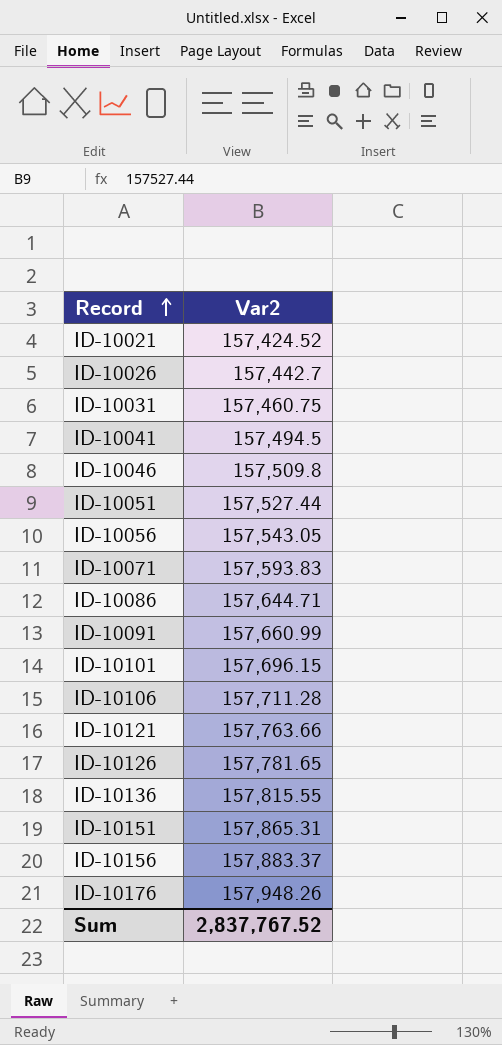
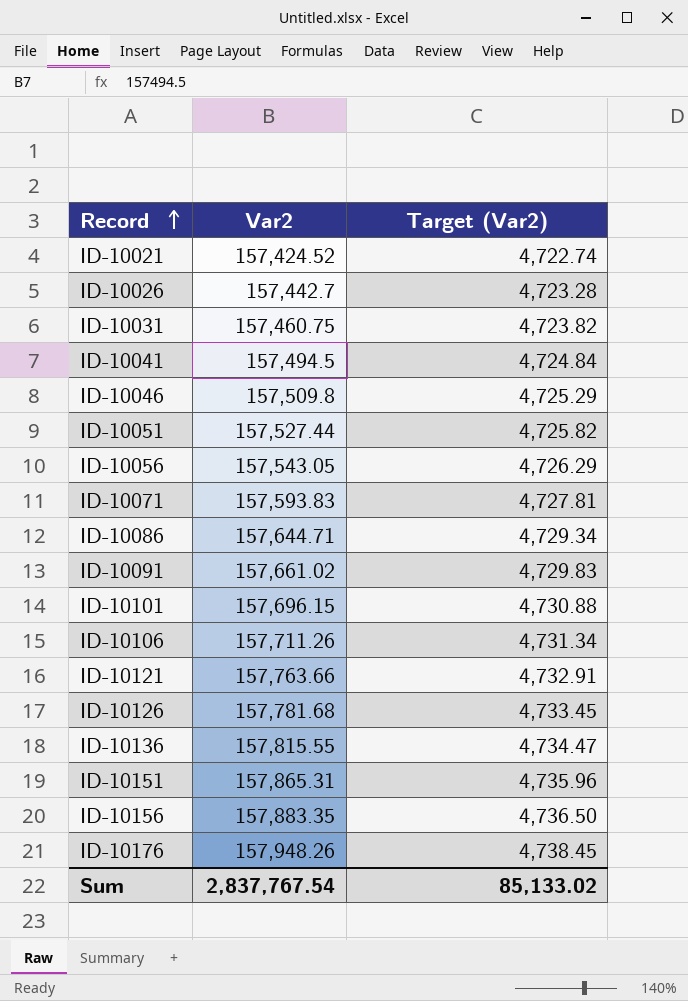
column Target (Var2) | formula: none -> [Var2] * 0.03
ID-10091 | Var2: 157,660.99 -> 157,661.02
ID-10106 | Var2: 157,711.28 -> 157,711.26
ID-10126 | Var2: 157,781.65 -> 157,781.68
ID-10156 | Var2: 157,883.37 -> 157,883.35
Sum | Var2: 2,837,767.52 -> 2,837,767.54

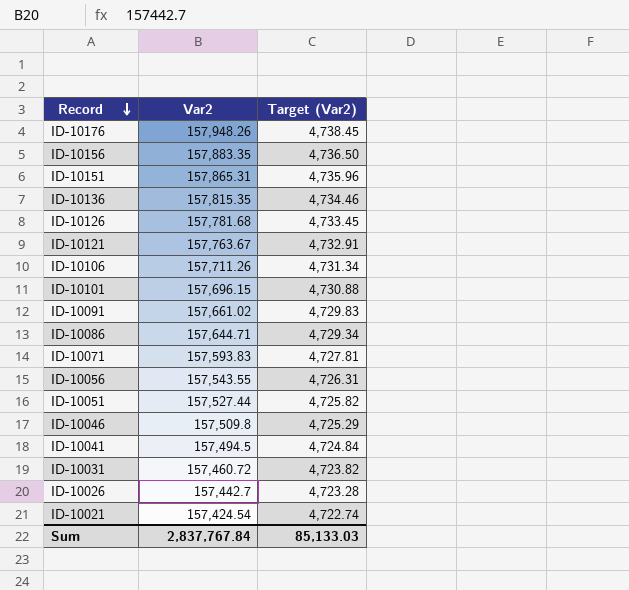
row order: Record ascending -> Record descending
ID-10136 | Var2: 157,815.55 -> 157,815.35
ID-10136 | Target (Var2): 4,734.47 -> 4,734.46
ID-10121 | Var2: 157,763.66 -> 157,763.67
ID-10056 | Var2: 157,543.05 -> 157,543.55
ID-10056 | Target (Var2): 4,726.29 -> 4,726.31
ID-10031 | Var2: 157,460.75 -> 157,460.72
ID-10021 | Var2: 157,424.52 -> 157,424.54
Sum | Var2: 2,837,767.54 -> 2,837,767.84
Sum | Target (Var2): 85,133.02 -> 85,133.03

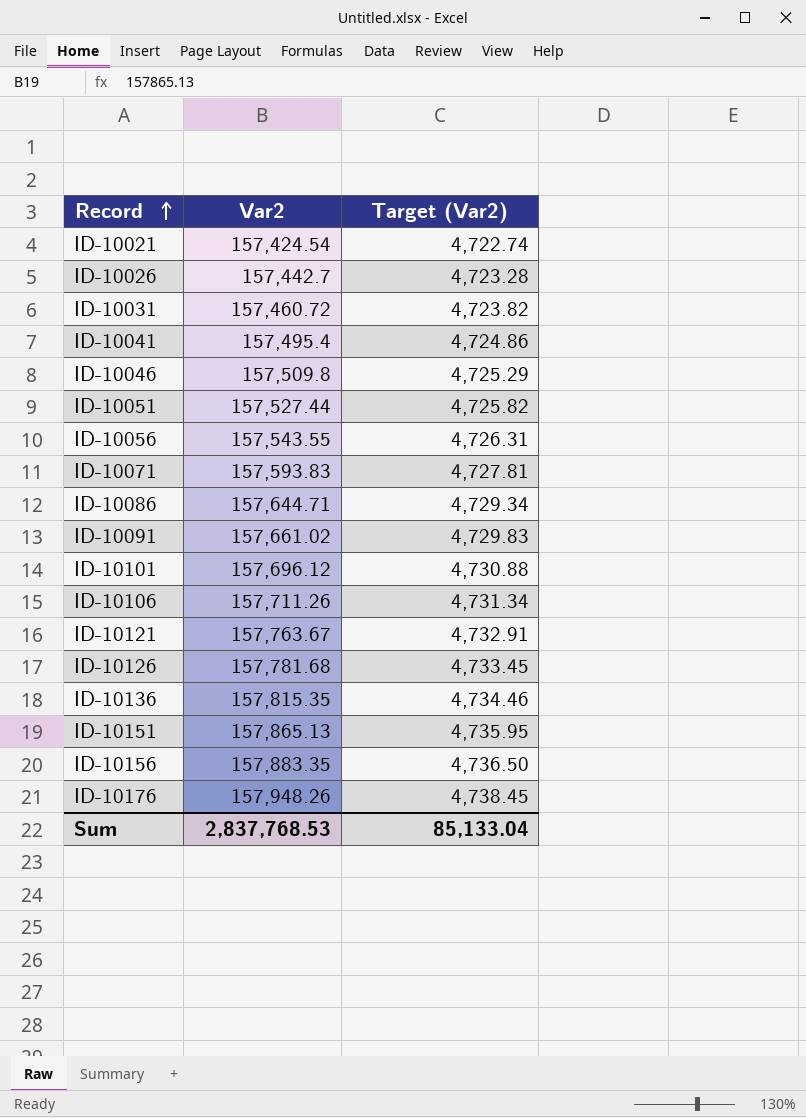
row order: Record descending -> Record ascending
ID-10041 | Var2: 157,494.5 -> 157,495.4
ID-10041 | Target (Var2): 4,724.84 -> 4,724.86
ID-10101 | Var2: 157,696.15 -> 157,696.12
ID-10151 | Var2: 157,865.31 -> 157,865.13
ID-10151 | Target (Var2): 4,735.96 -> 4,735.95
Sum | Var2: 2,837,767.84 -> 2,837,768.53
Sum | Target (Var2): 85,133.03 -> 85,133.04

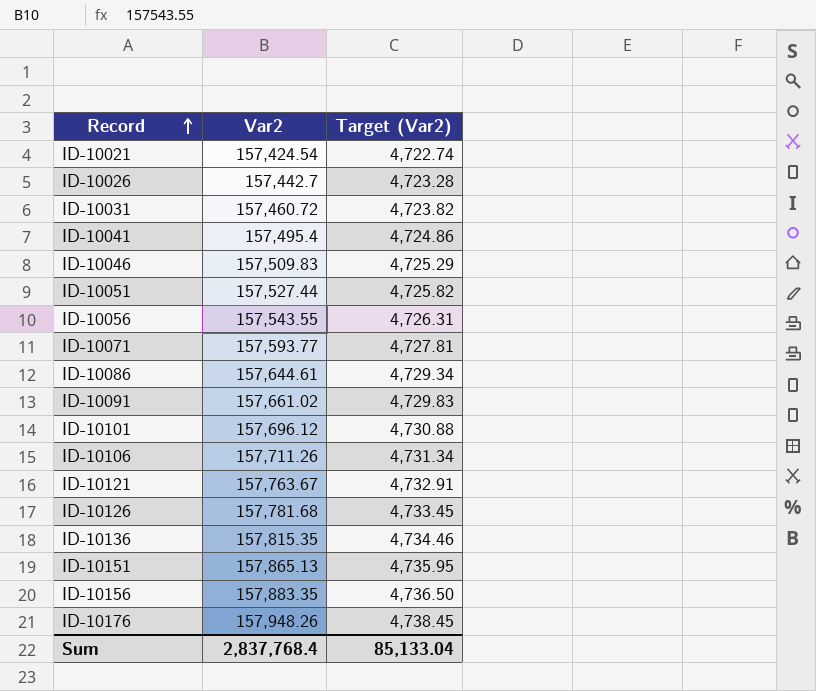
ID-10046 | Var2: 157,509.8 -> 157,509.83
ID-10071 | Var2: 157,593.83 -> 157,593.77
ID-10086 | Var2: 157,644.71 -> 157,644.61
Sum | Var2: 2,837,768.53 -> 2,837,768.4

